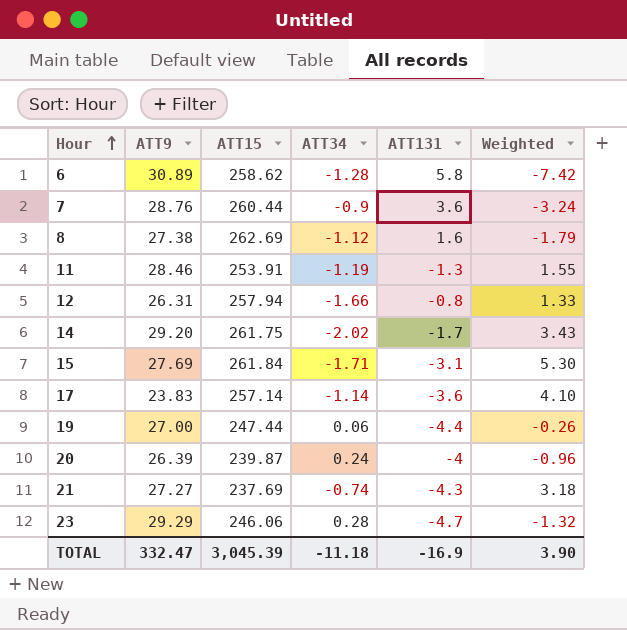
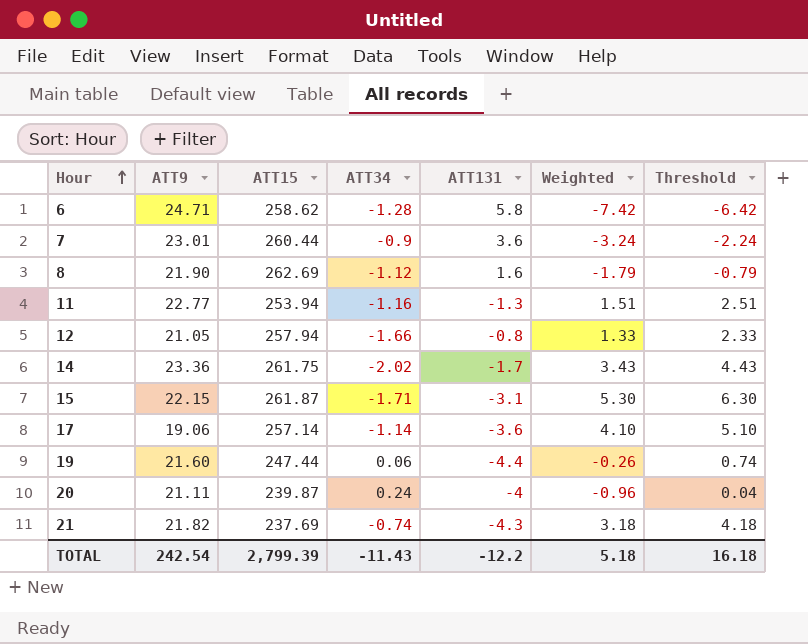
column Threshold | formula: none -> [Weighted] + 1
row 23: 29.29 | 246.06 | 0.28 | -4.7 | -1.32 -> none
6 | ATT9: 30.89 -> 24.71
7 | ATT9: 28.76 -> 23.01
8 | ATT9: 27.38 -> 21.90
11 | ATT9: 28.46 -> 22.77
11 | ATT15: 253.91 -> 253.94
11 | ATT34: -1.19 -> -1.16
11 | Weighted: 1.55 -> 1.51
12 | ATT9: 26.31 -> 21.05
14 | ATT9: 29.20 -> 23.36
15 | ATT9: 27.69 -> 22.15
15 | ATT15: 261.84 -> 261.87
17 | ATT9: 23.83 -> 19.06
19 | ATT9: 27.00 -> 21.60
20 | ATT9: 26.39 -> 21.11
21 | ATT9: 27.27 -> 21.82
TOTAL | ATT9: 332.47 -> 242.54
TOTAL | ATT15: 3,045.39 -> 2,799.39
TOTAL | ATT34: -11.18 -> -11.43
TOTAL | ATT131: -16.9 -> -12.2
TOTAL | Weighted: 3.90 -> 5.18

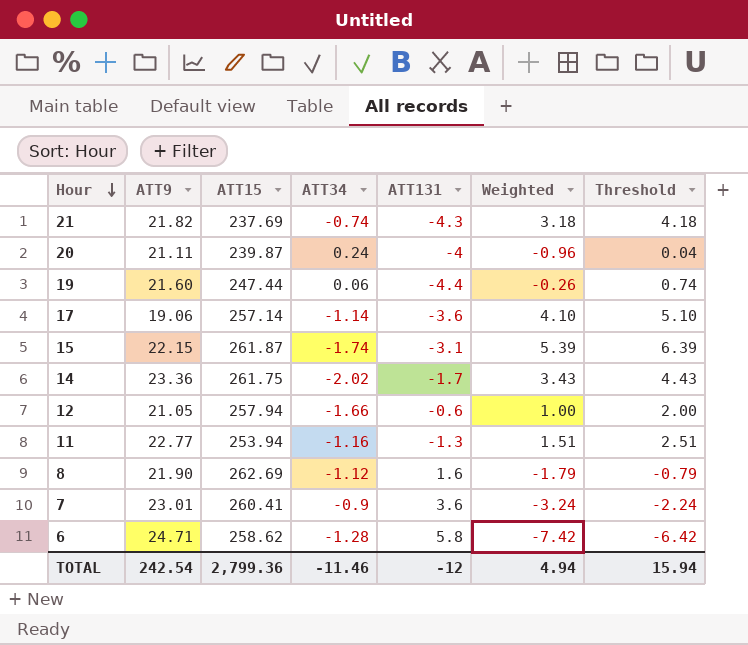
row order: Hour ascending -> Hour descending
15 | ATT34: -1.71 -> -1.74
15 | Weighted: 5.30 -> 5.39
15 | Threshold: 6.30 -> 6.39
12 | ATT131: -0.8 -> -0.6
12 | Weighted: 1.33 -> 1.00
12 | Threshold: 2.33 -> 2.00
7 | ATT15: 260.44 -> 260.41
TOTAL | ATT15: 2,799.39 -> 2,799.36
TOTAL | ATT34: -11.43 -> -11.46
TOTAL | ATT131: -12.2 -> -12
TOTAL | Weighted: 5.18 -> 4.94
TOTAL | Threshold: 16.18 -> 15.94

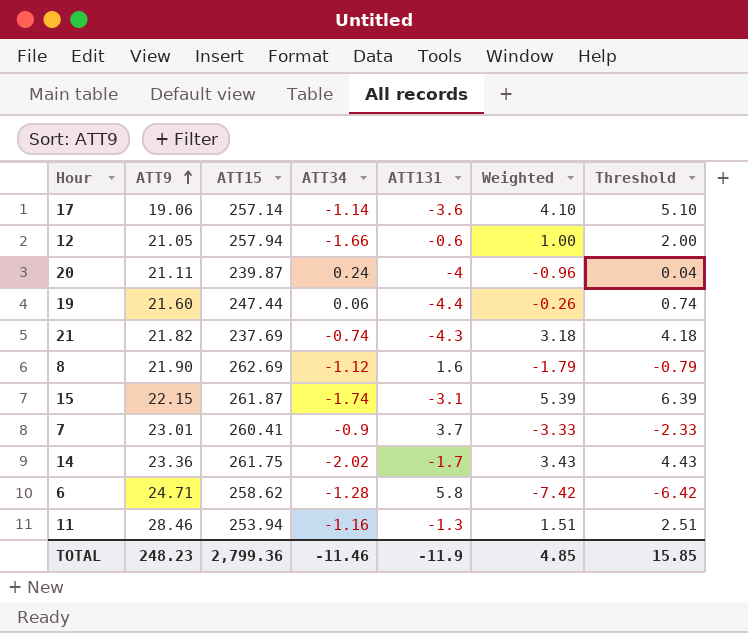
row order: Hour descending -> ATT9 ascending
7 | ATT131: 3.6 -> 3.7
7 | Weighted: -3.24 -> -3.33
7 | Threshold: -2.24 -> -2.33
11 | ATT9: 22.77 -> 28.46
TOTAL | ATT9: 242.54 -> 248.23
TOTAL | ATT131: -12 -> -11.9
TOTAL | Weighted: 4.94 -> 4.85
TOTAL | Threshold: 15.94 -> 15.85

